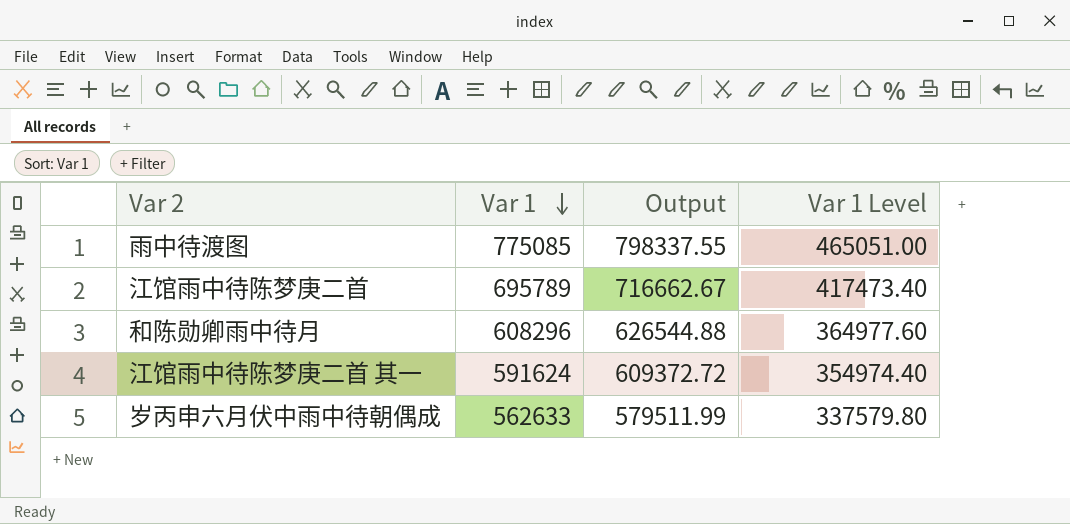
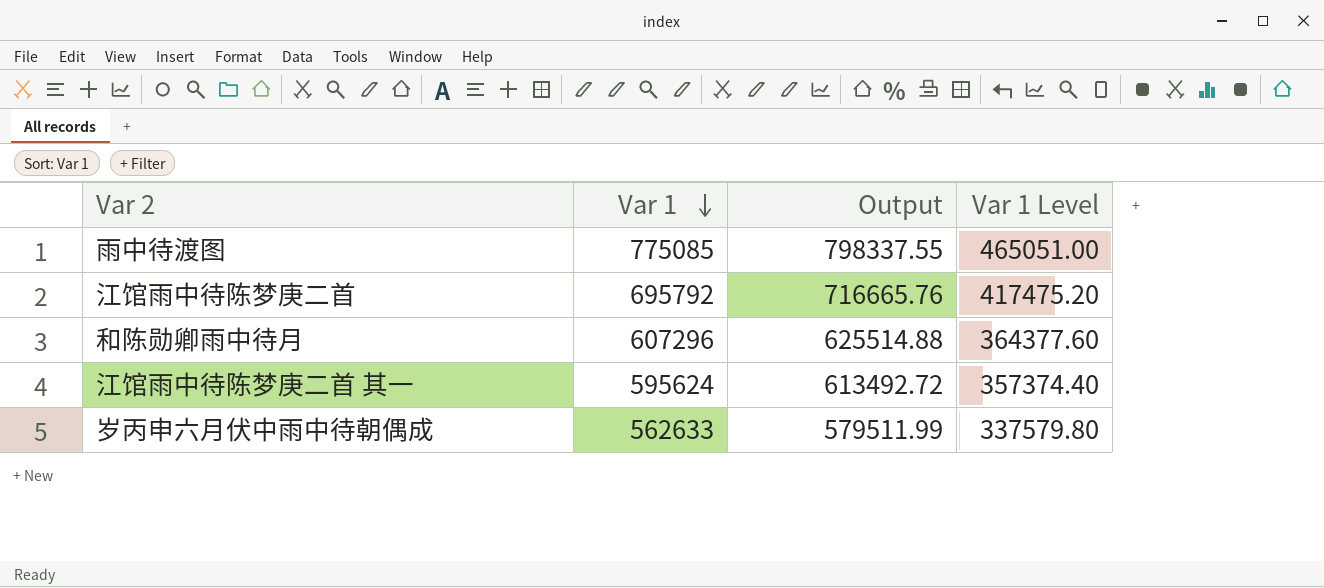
江馆雨中待陈梦庚二首 | Var 1: 695789 -> 695792
江馆雨中待陈梦庚二首 | Output: 716662.67 -> 716665.76
江馆雨中待陈梦庚二首 | Var 1 Level: 417473.40 -> 417475.20
和陈勋卿雨中待月 | Var 1: 608296 -> 607296
和陈勋卿雨中待月 | Output: 626544.88 -> 625514.88
和陈勋卿雨中待月 | Var 1 Level: 364977.60 -> 364377.60
江馆雨中待陈梦庚二首 其一 | Var 1: 591624 -> 595624
江馆雨中待陈梦庚二首 其一 | Output: 609372.72 -> 613492.72
江馆雨中待陈梦庚二首 其一 | Var 1 Level: 354974.40 -> 357374.40

